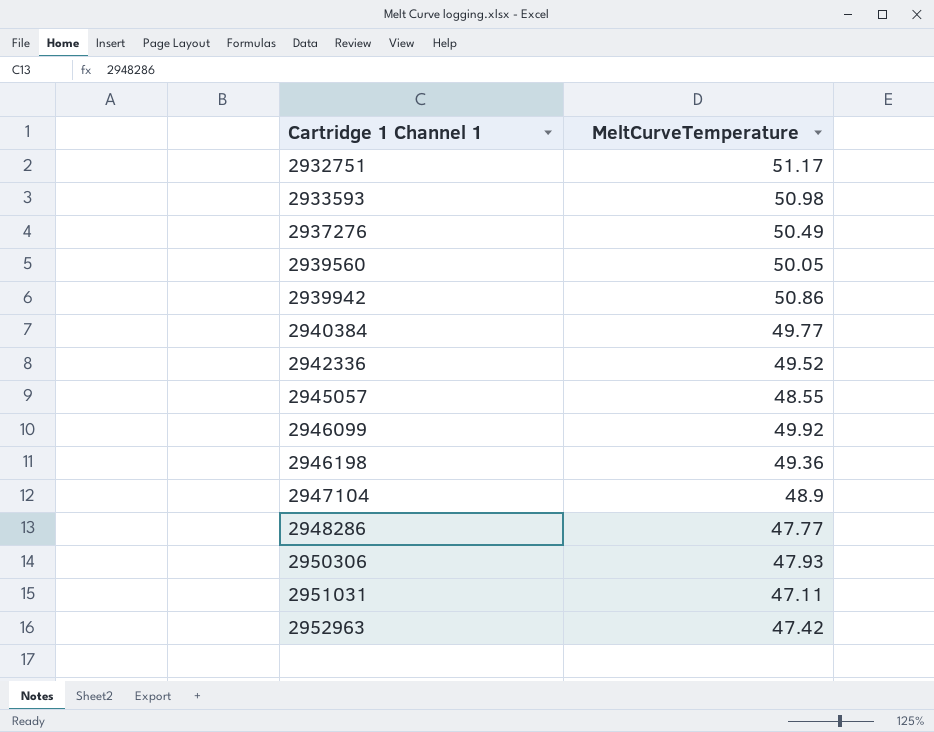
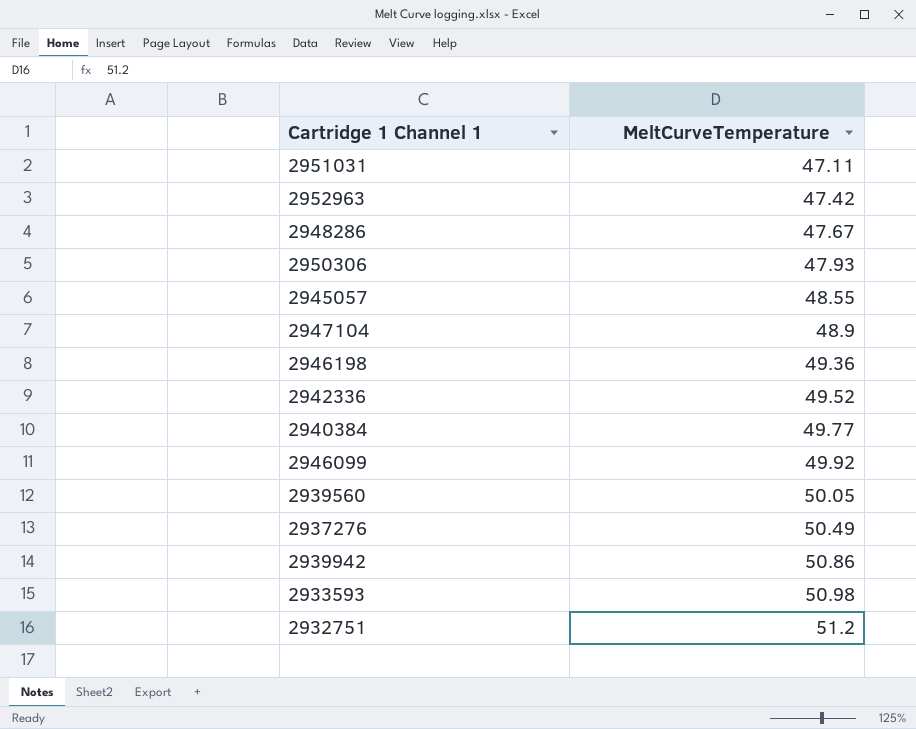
row order: Cartridge 1 Channel 1 ascending -> MeltCurveTemperature ascending
2948286 | MeltCurveTemperature: 47.77 -> 47.67
2932751 | MeltCurveTemperature: 51.17 -> 51.2

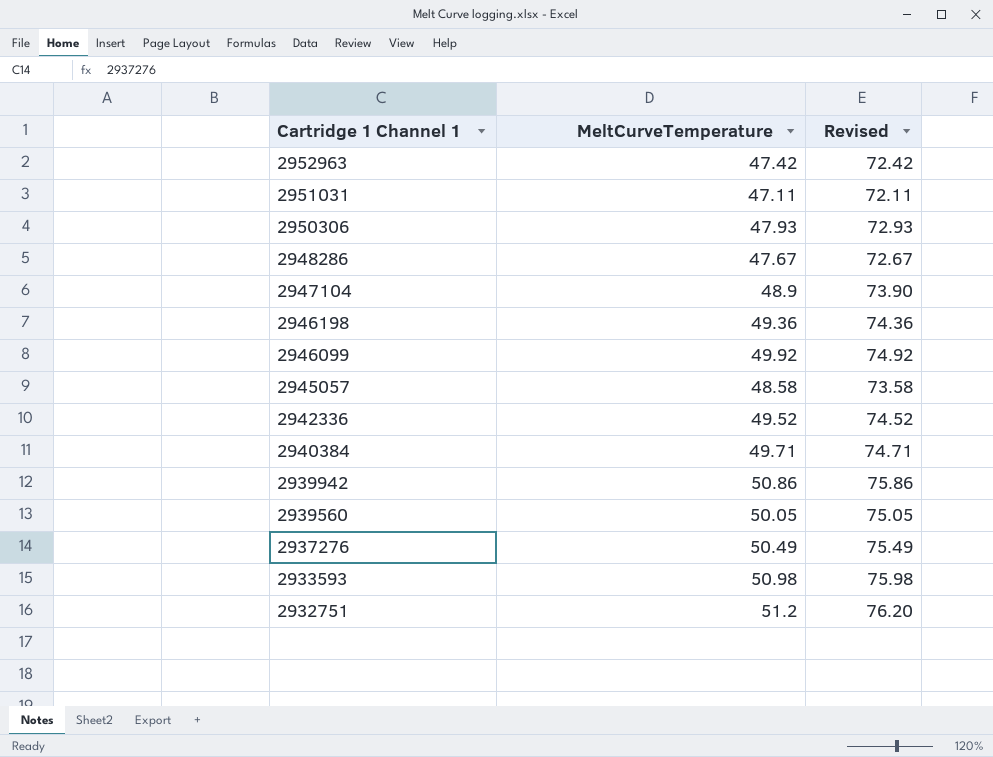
row order: MeltCurveTemperature ascending -> Cartridge 1 Channel 1 descending
column Revised | formula: none -> [MeltCurveTemperature] + 25
2945057 | MeltCurveTemperature: 48.55 -> 48.58
2940384 | MeltCurveTemperature: 49.77 -> 49.71

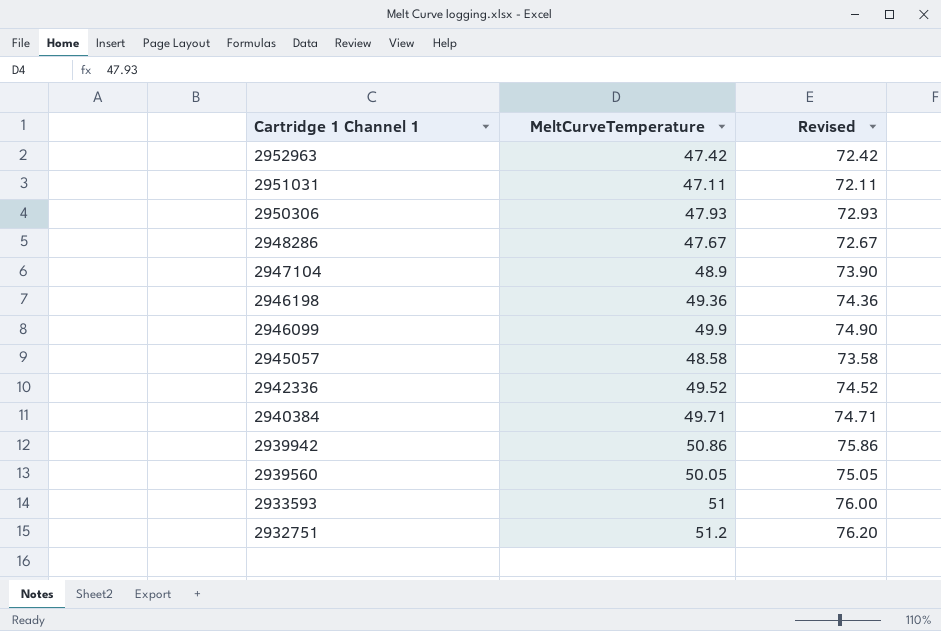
row 2937276: 50.49 | 75.49 -> none
2946099 | MeltCurveTemperature: 49.92 -> 49.9
2946099 | Revised: 74.92 -> 74.90
2933593 | MeltCurveTemperature: 50.98 -> 51
2933593 | Revised: 75.98 -> 76.00

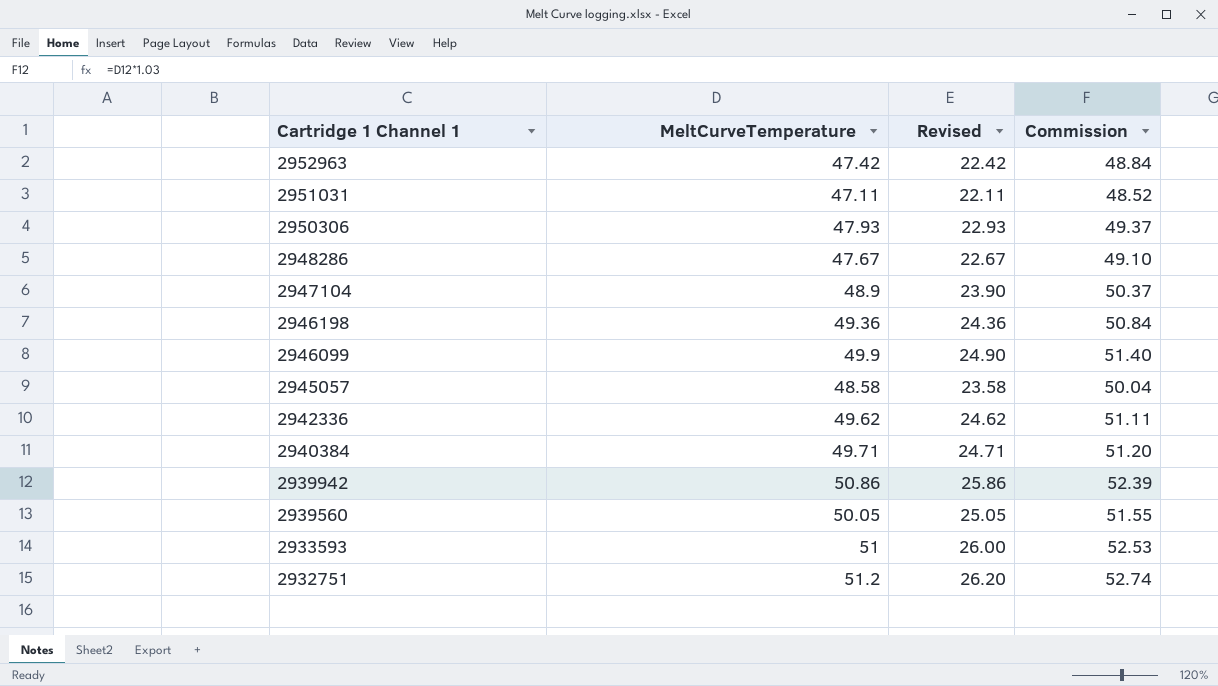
column Revised | formula: [MeltCurveTemperature] + 25 -> [MeltCurveTemperature] - 25
column Commission | formula: none -> [MeltCurveTemperature] * 1.03
2942336 | MeltCurveTemperature: 49.52 -> 49.62

